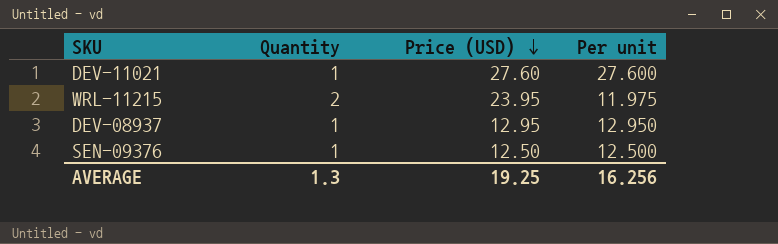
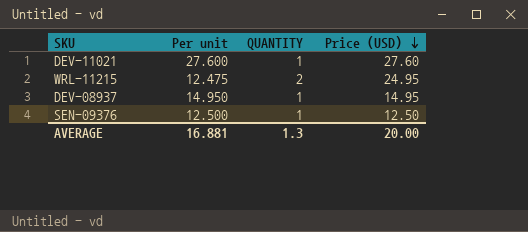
column Per unit | position: 4 -> 2
column name: Quantity -> QUANTITY
WRL-11215 | Per unit: 11.975 -> 12.475
WRL-11215 | Price (USD): 23.95 -> 24.95
DEV-08937 | Per unit: 12.950 -> 14.950
DEV-08937 | Price (USD): 12.95 -> 14.95
AVERAGE | Per unit: 16.256 -> 16.881
AVERAGE | Price (USD): 19.25 -> 20.00

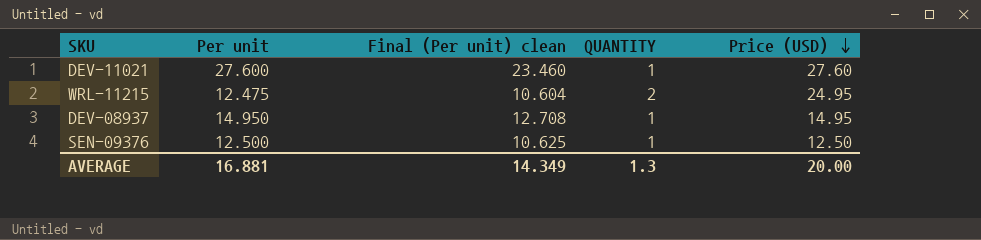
column Final (Per unit) clean | formula: none -> [Per unit] * 0.85

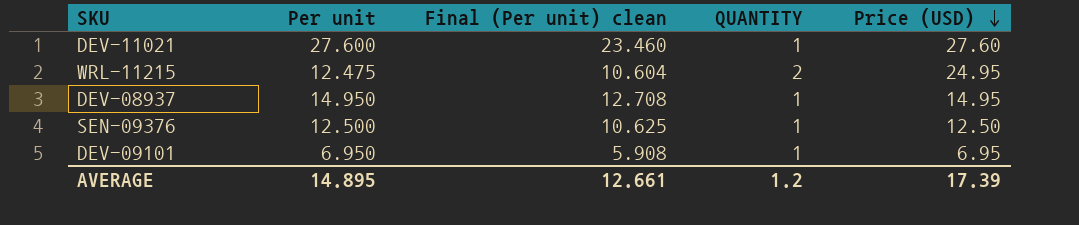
row DEV-09101: none -> 6.950 | 5.908 | 1 | 6.95
AVERAGE | Per unit: 16.881 -> 14.895
AVERAGE | Final (Per unit) clean: 14.349 -> 12.661
AVERAGE | QUANTITY: 1.3 -> 1.2
AVERAGE | Price (USD): 20.00 -> 17.39

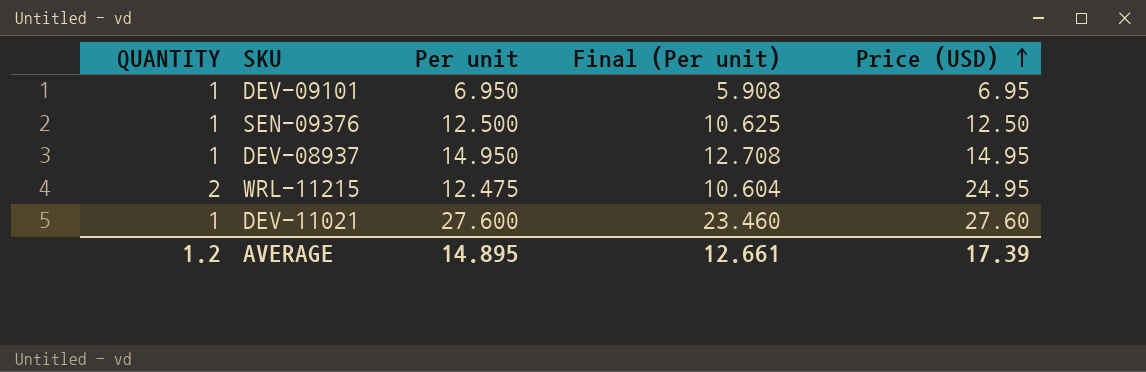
row order: Price (USD) descending -> Price (USD) ascending
column QUANTITY | position: 4 -> 1
column name: Final (Per unit) clean -> Final (Per unit)

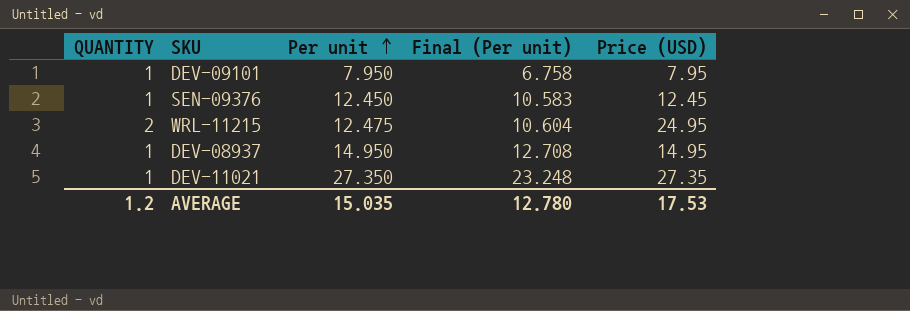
row order: Price (USD) ascending -> Per unit ascending
DEV-09101 | Per unit: 6.950 -> 7.950
DEV-09101 | Final (Per unit): 5.908 -> 6.758
DEV-09101 | Price (USD): 6.95 -> 7.95
SEN-09376 | Per unit: 12.500 -> 12.450
SEN-09376 | Final (Per unit): 10.625 -> 10.583
SEN-09376 | Price (USD): 12.50 -> 12.45
DEV-11021 | Per unit: 27.600 -> 27.350
DEV-11021 | Final (Per unit): 23.460 -> 23.248
DEV-11021 | Price (USD): 27.60 -> 27.35
AVERAGE | Per unit: 14.895 -> 15.035
AVERAGE | Final (Per unit): 12.661 -> 12.780
AVERAGE | Price (USD): 17.39 -> 17.53

